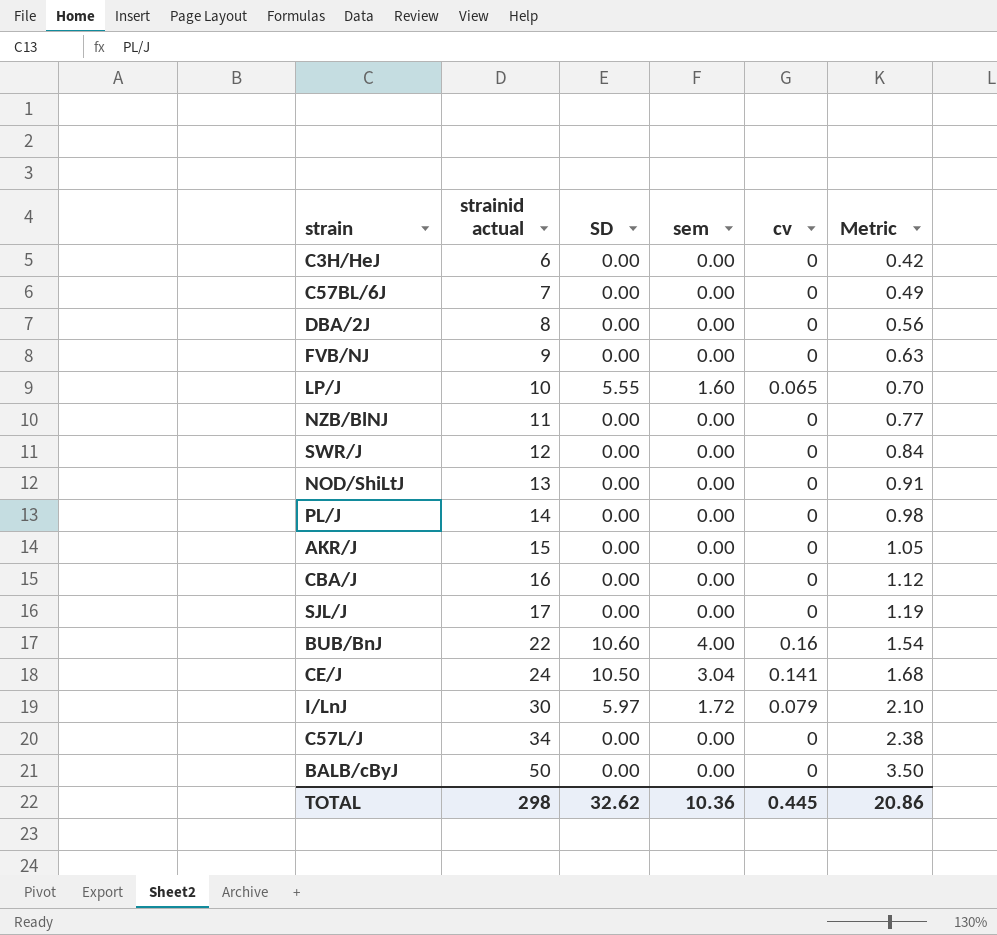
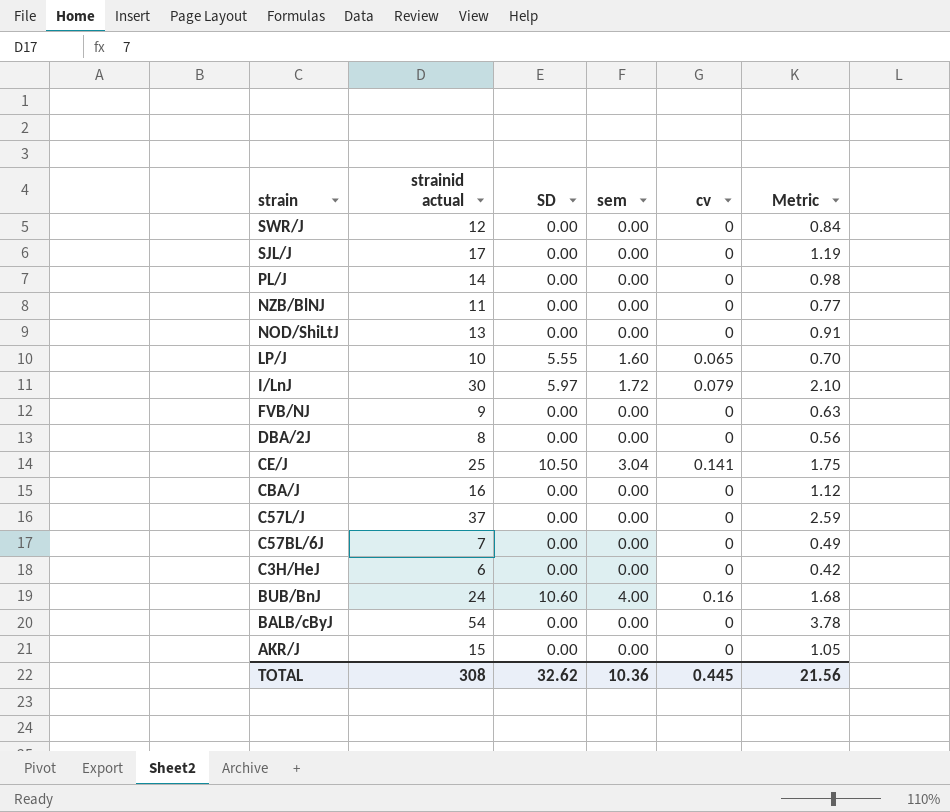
row order: strainid actual ascending -> strain descending
CE/J | strainid actual: 24 -> 25
CE/J | Metric: 1.68 -> 1.75
C57L/J | strainid actual: 34 -> 37
C57L/J | Metric: 2.38 -> 2.59
BUB/BnJ | strainid actual: 22 -> 24
BUB/BnJ | Metric: 1.54 -> 1.68
BALB/cByJ | strainid actual: 50 -> 54
BALB/cByJ | Metric: 3.50 -> 3.78
TOTAL | strainid actual: 298 -> 308
TOTAL | Metric: 20.86 -> 21.56

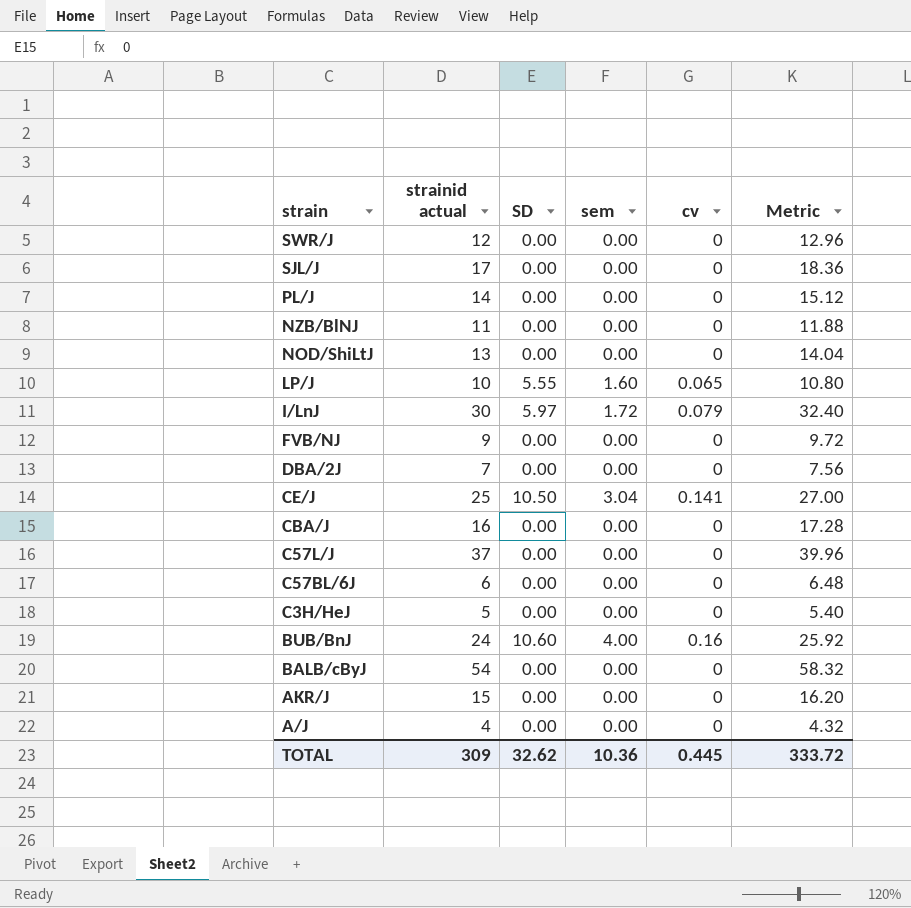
column Metric | formula: [strainid actual] * 0.07 -> [strainid actual] * 1.08
DBA/2J | strainid actual: 8 -> 7
C57BL/6J | strainid actual: 7 -> 6
C3H/HeJ | strainid actual: 6 -> 5
row A/J: none -> 4 | 0.00 | 0.00 | 0 | 4.32
TOTAL | strainid actual: 308 -> 309
TOTAL | Metric: 21.56 -> 333.72

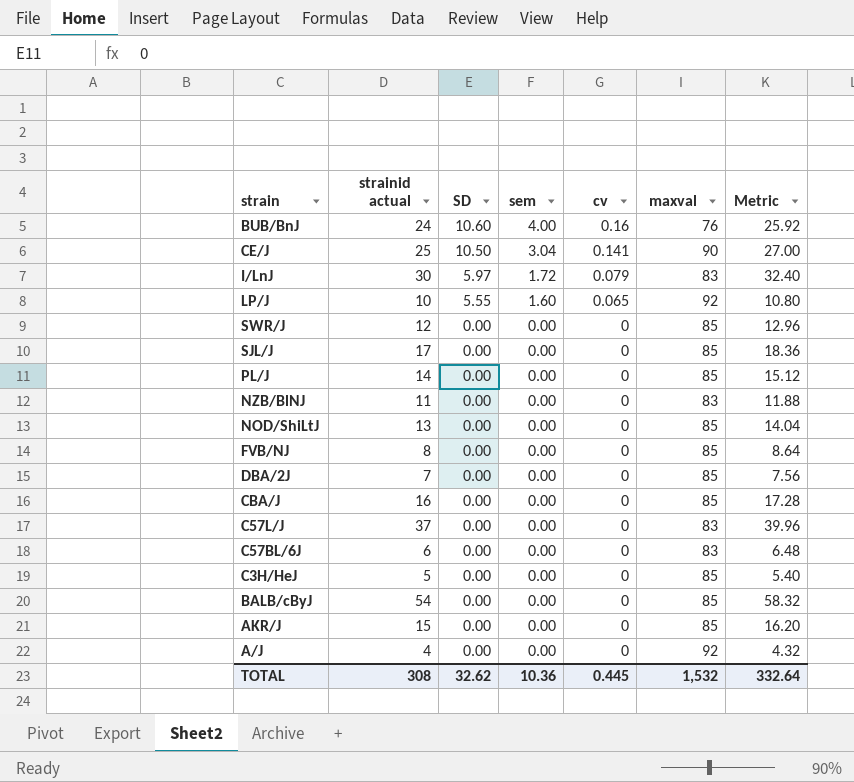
row order: strain descending -> SD descending
column maxval | position: none -> 6
FVB/NJ | strainid actual: 9 -> 8
FVB/NJ | Metric: 9.72 -> 8.64
TOTAL | strainid actual: 309 -> 308
TOTAL | Metric: 333.72 -> 332.64

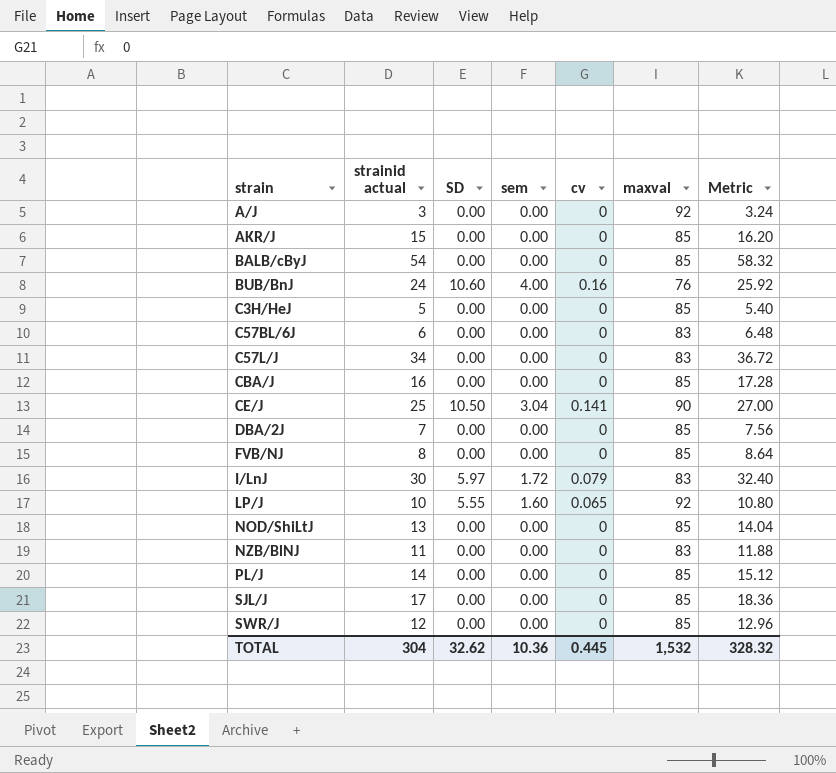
row order: SD descending -> strain ascending
A/J | strainid actual: 4 -> 3
A/J | Metric: 4.32 -> 3.24
C57L/J | strainid actual: 37 -> 34
C57L/J | Metric: 39.96 -> 36.72
TOTAL | strainid actual: 308 -> 304
TOTAL | Metric: 332.64 -> 328.32

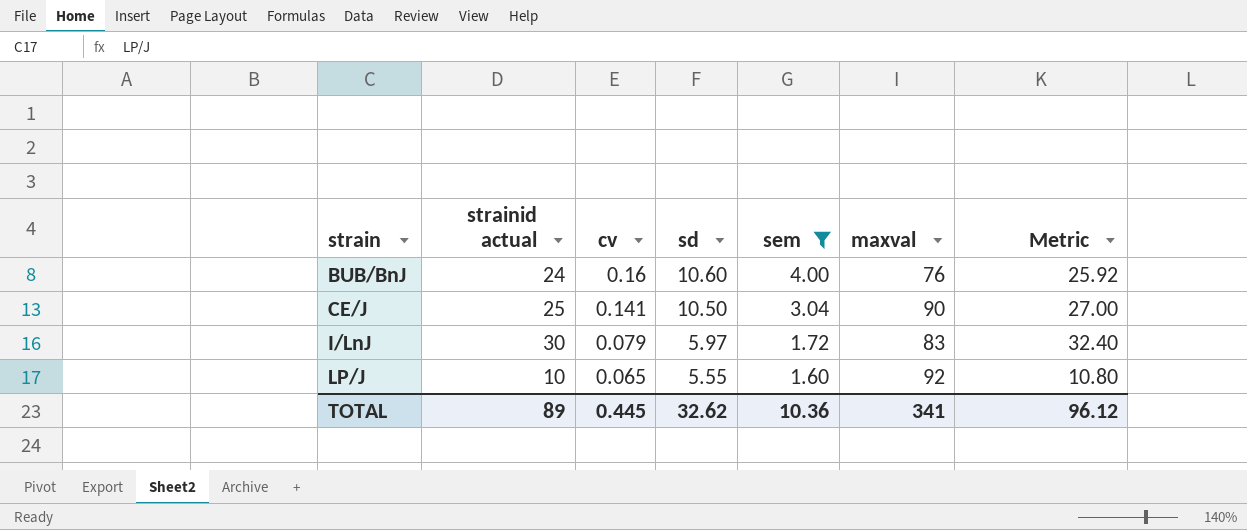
filter: none -> sem != 0.00
column cv | position: 5 -> 3
column name: SD -> sd
TOTAL | strainid actual: 304 -> 89
TOTAL | maxval: 1,532 -> 341
TOTAL | Metric: 328.32 -> 96.12

